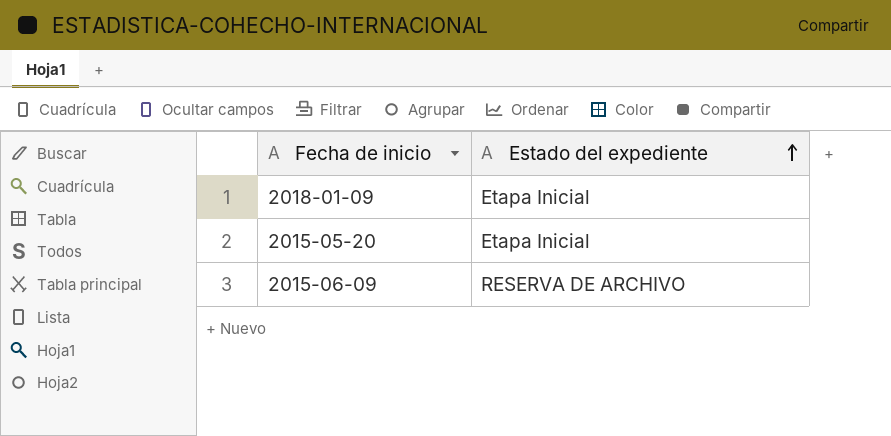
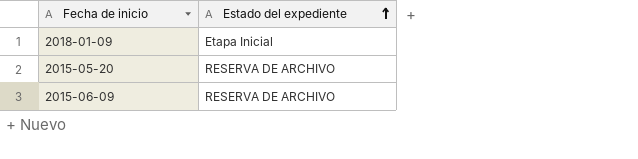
2015-05-20 | Estado del expediente: Etapa Inicial -> RESERVA DE ARCHIVO

